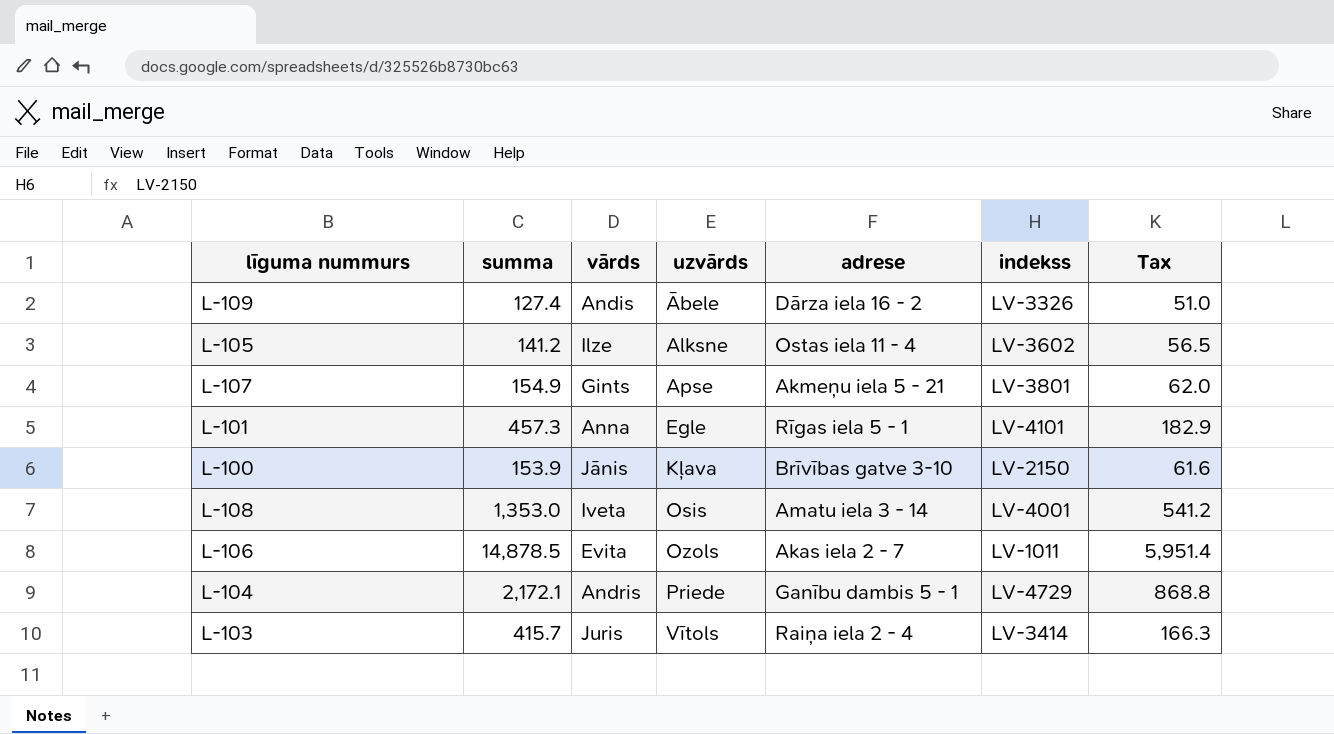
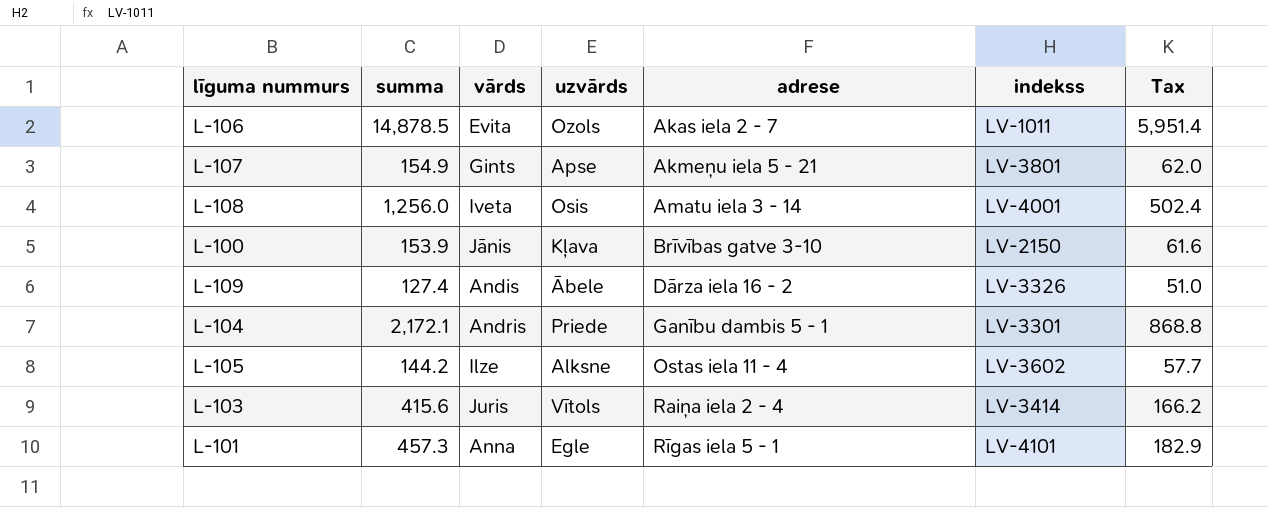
row order: uzvārds ascending -> adrese ascending
L-108 | summa: 1,353.0 -> 1,256.0
L-108 | Tax: 541.2 -> 502.4
L-104 | indekss: LV-4729 -> LV-3301
L-105 | summa: 141.2 -> 144.2
L-105 | Tax: 56.5 -> 57.7
L-103 | summa: 415.7 -> 415.6
L-103 | Tax: 166.3 -> 166.2

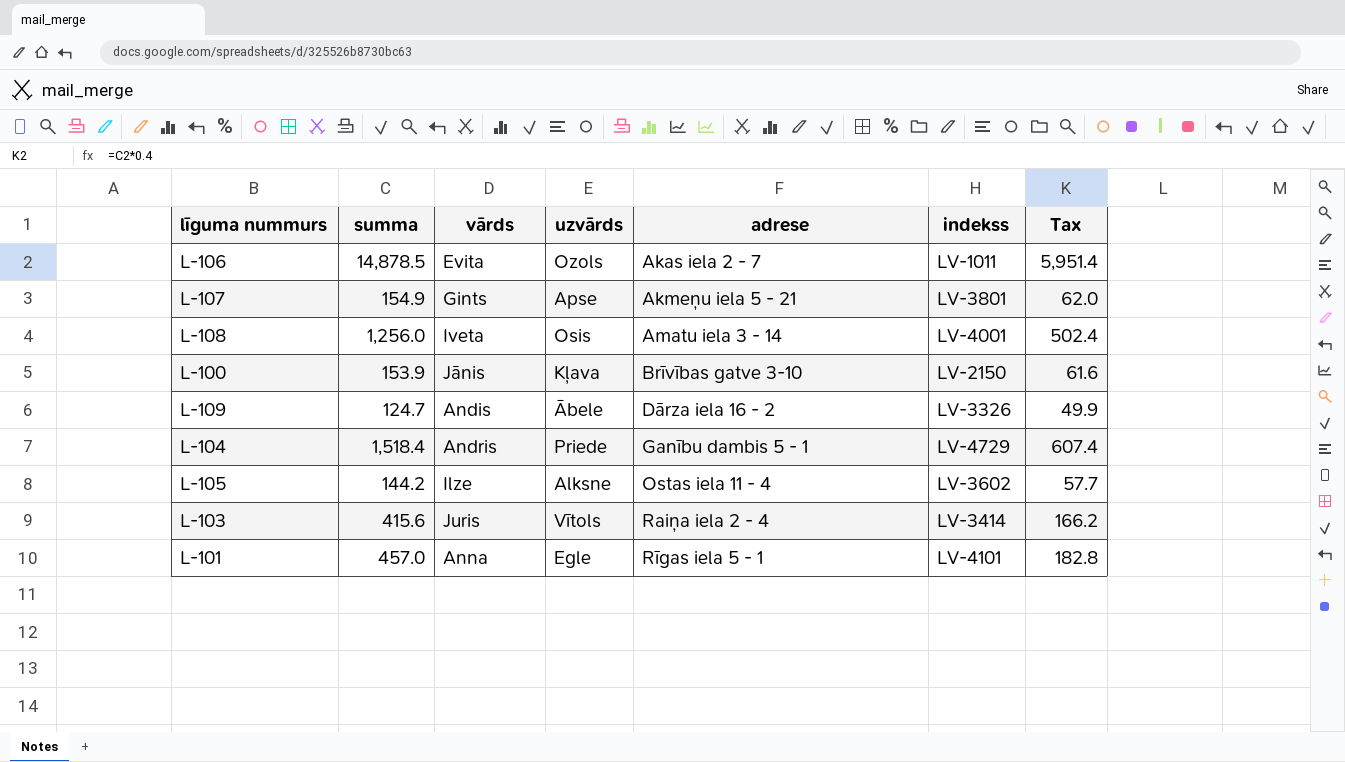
L-109 | summa: 127.4 -> 124.7
L-109 | Tax: 51.0 -> 49.9
L-104 | summa: 2,172.1 -> 1,518.4
L-104 | indekss: LV-3301 -> LV-4729
L-104 | Tax: 868.8 -> 607.4
L-101 | summa: 457.3 -> 457.0
L-101 | Tax: 182.9 -> 182.8

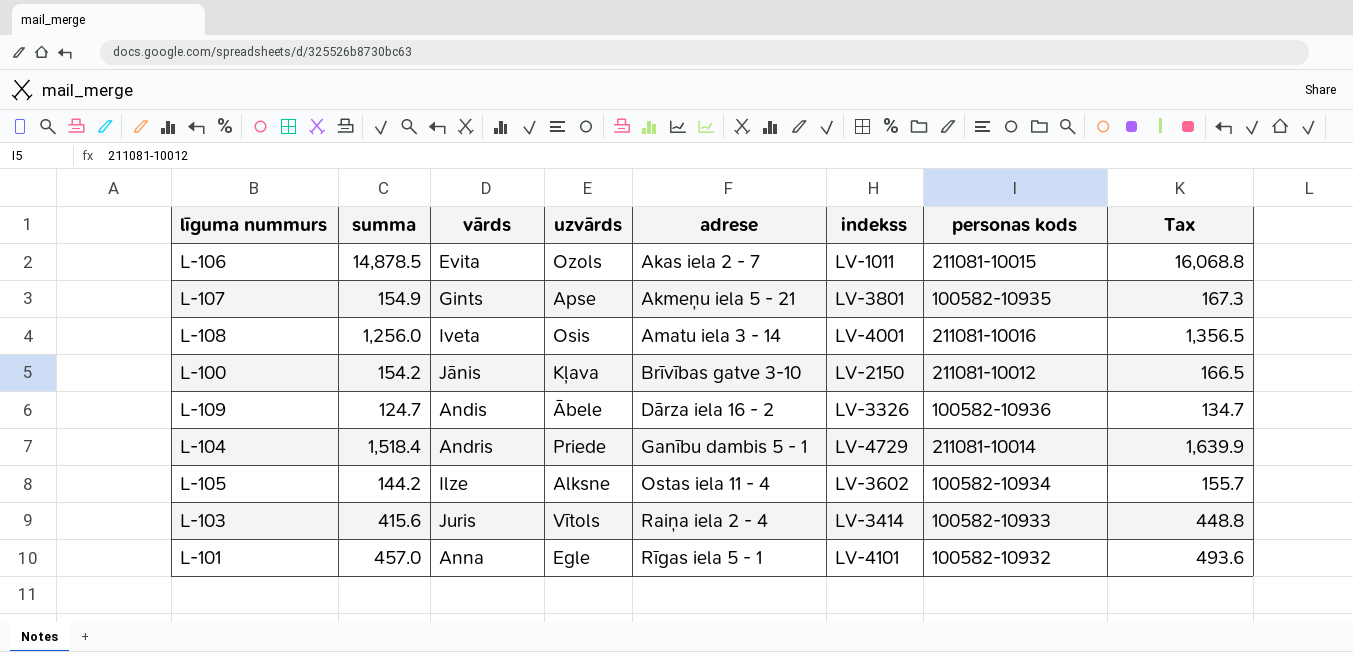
column personas kods | position: none -> 7
column Tax | formula: [summa] * 0.4 -> [summa] * 1.08
L-100 | summa: 153.9 -> 154.2

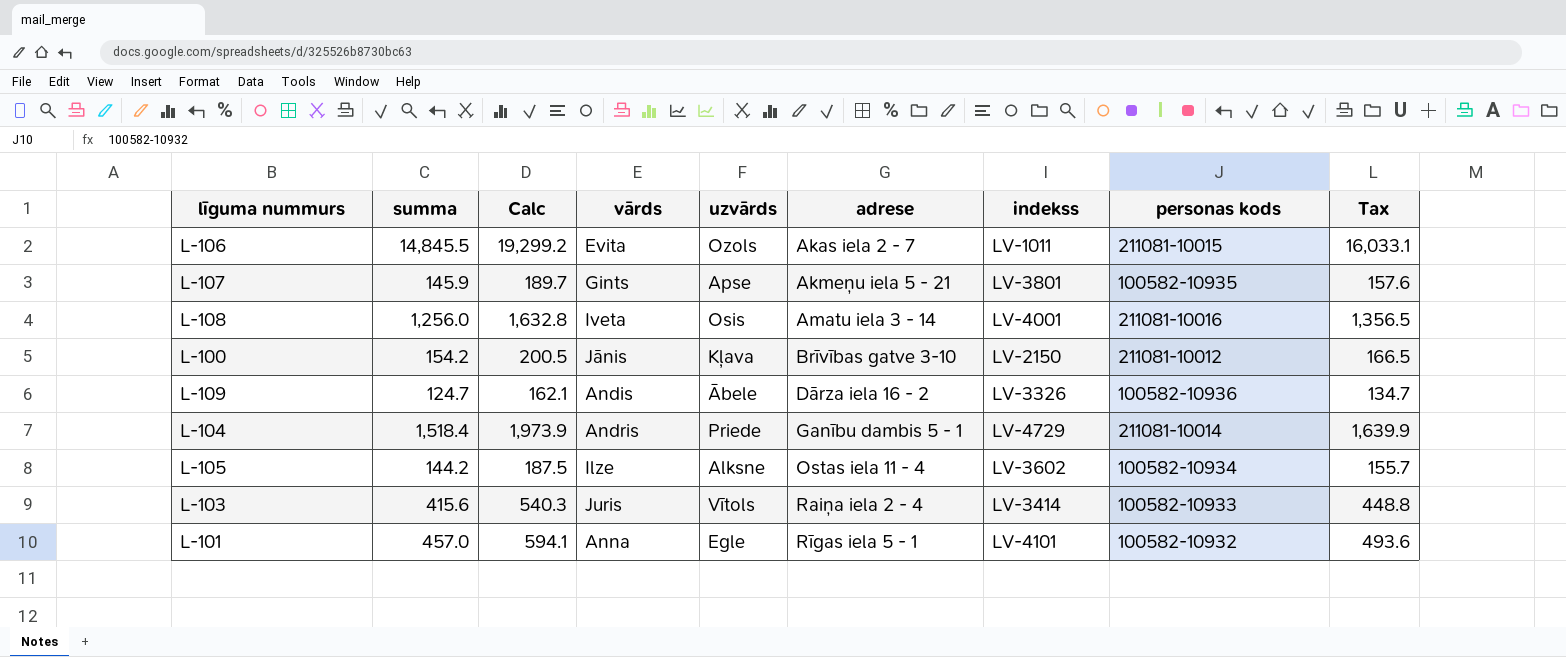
column Calc | formula: none -> [summa] * 1.3
L-106 | summa: 14,878.5 -> 14,845.5
L-106 | Tax: 16,068.8 -> 16,033.1
L-107 | summa: 154.9 -> 145.9
L-107 | Tax: 167.3 -> 157.6

